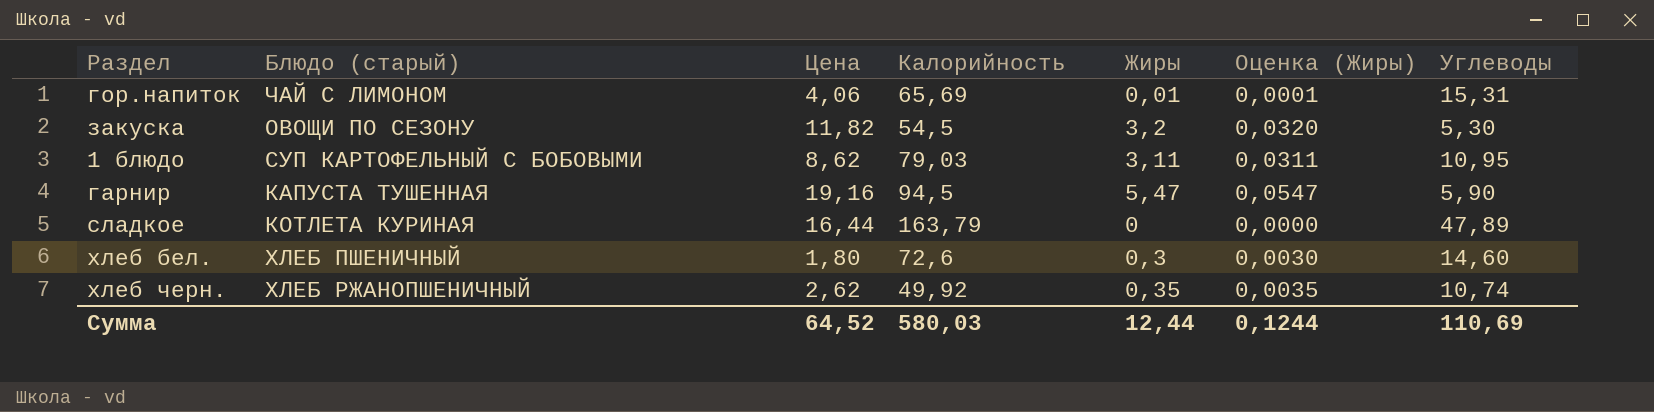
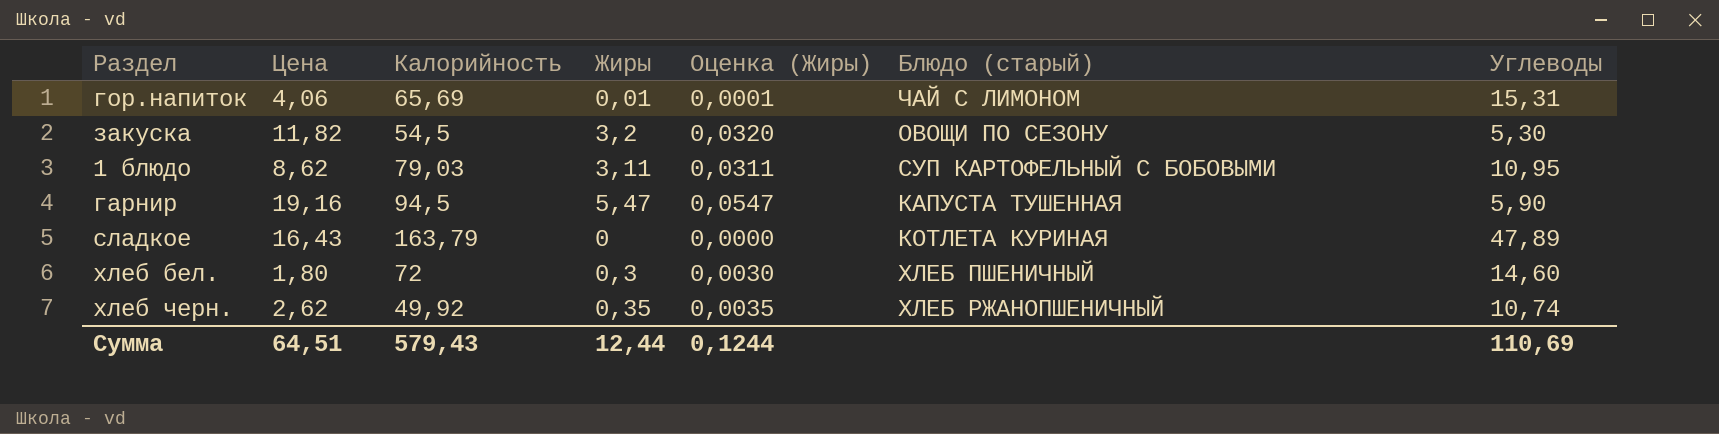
column Блюдо (старый) | position: 2 -> 6
сладкое | Цена: 16,44 -> 16,43
хлеб бел. | Калорийность: 72,6 -> 72
Сумма | Цена: 64,52 -> 64,51
Сумма | Калорийность: 580,03 -> 579,43

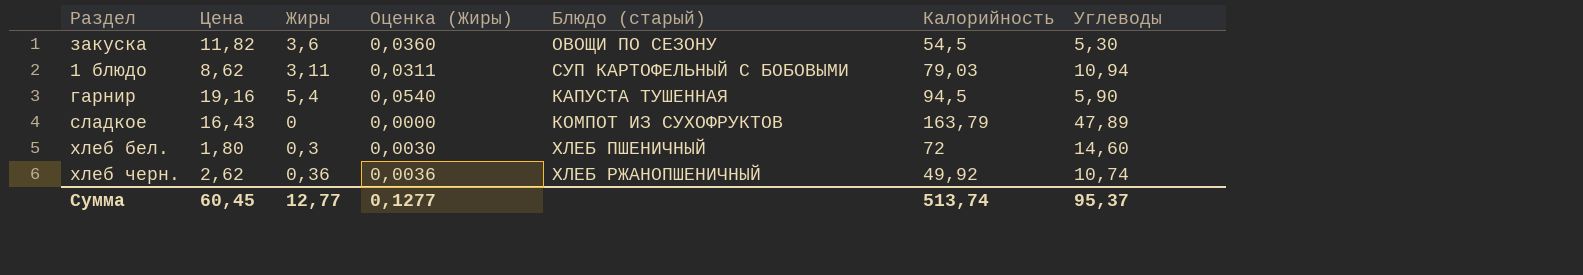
column Калорийность | position: 3 -> 6
row гор.напиток: 4,06 | 65,69 | 0,01 | 0,0001 | ЧАЙ С ЛИМОНОМ | 15,31 -> none
закуска | Жиры: 3,2 -> 3,6
закуска | Оценка (Жиры): 0,0320 -> 0,0360
1 блюдо | Углеводы: 10,95 -> 10,94
гарнир | Жиры: 5,47 -> 5,4
гарнир | Оценка (Жиры): 0,0547 -> 0,0540
сладкое | Блюдо (старый): КОТЛЕТА КУРИНАЯ -> КОМПОТ ИЗ СУХОФРУКТОВ
хлеб черн. | Жиры: 0,35 -> 0,36
хлеб черн. | Оценка (Жиры): 0,0035 -> 0,0036
Сумма | Цена: 64,51 -> 60,45
Сумма | Жиры: 12,44 -> 12,77
Сумма | Оценка (Жиры): 0,1244 -> 0,1277
Сумма | Калорийность: 579,43 -> 513,74
Сумма | Углеводы: 110,69 -> 95,37

